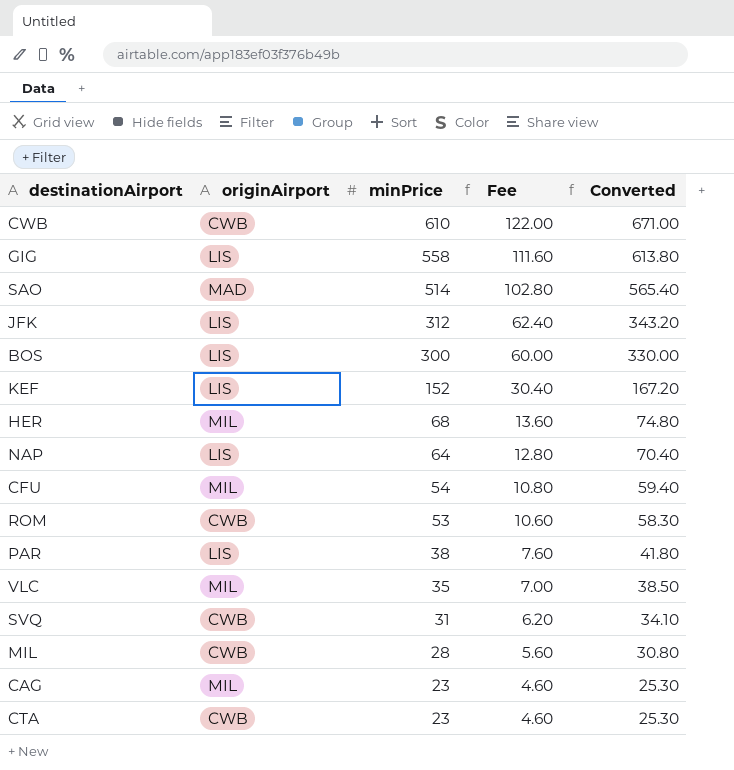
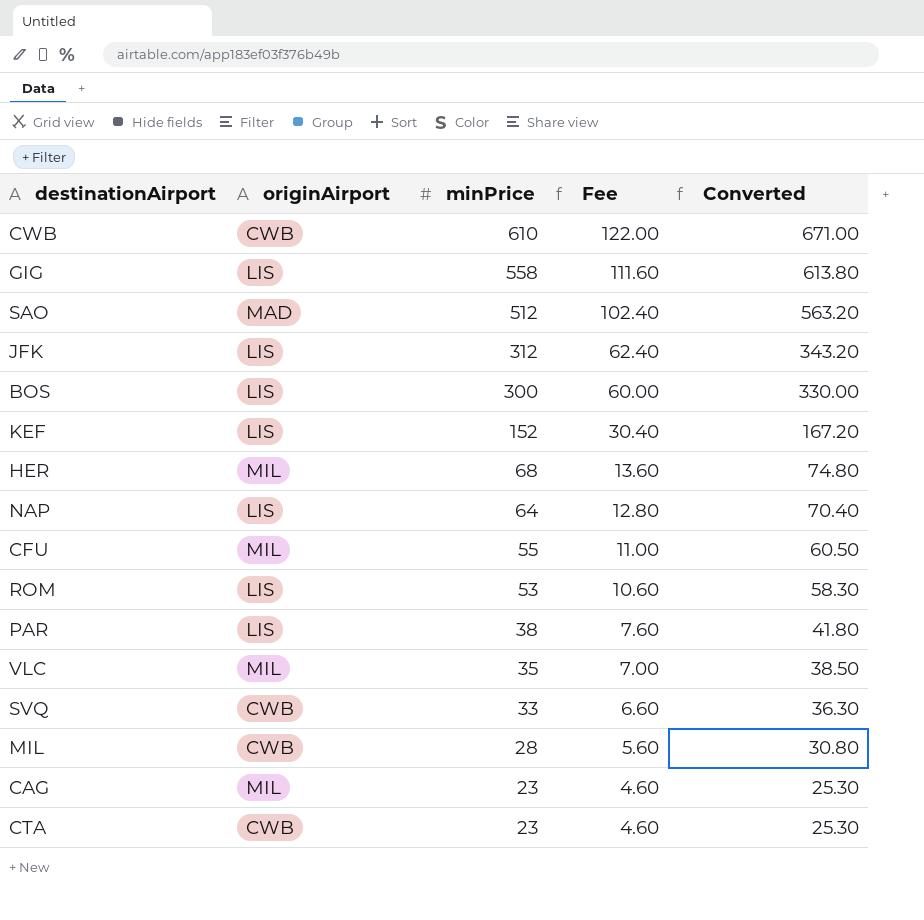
SAO | minPrice: 514 -> 512
SAO | Fee: 102.80 -> 102.40
SAO | Converted: 565.40 -> 563.20
CFU | minPrice: 54 -> 55
CFU | Fee: 10.80 -> 11.00
CFU | Converted: 59.40 -> 60.50
ROM | originAirport: CWB -> LIS
SVQ | minPrice: 31 -> 33
SVQ | Fee: 6.20 -> 6.60
SVQ | Converted: 34.10 -> 36.30

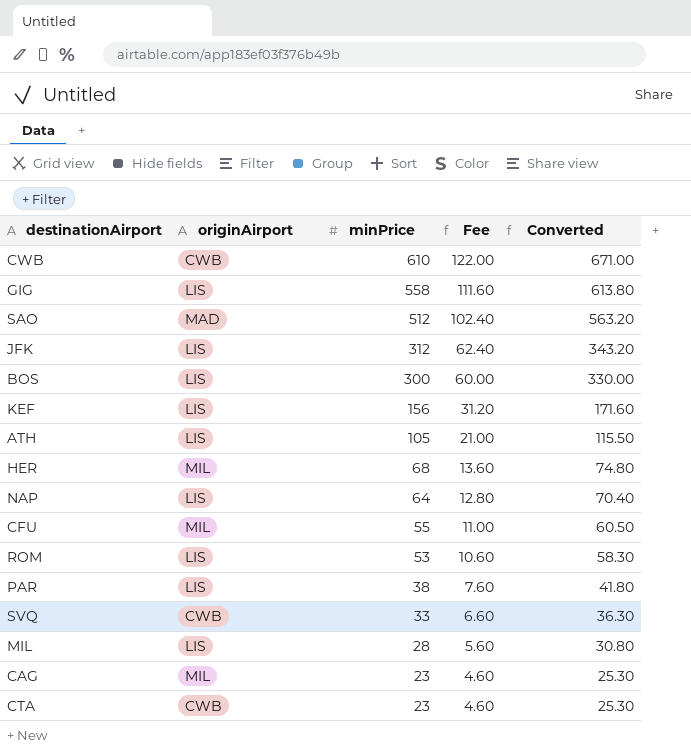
row VLC: MIL | 35 | 7.00 | 38.50 -> none
KEF | minPrice: 152 -> 156
KEF | Fee: 30.40 -> 31.20
KEF | Converted: 167.20 -> 171.60
row ATH: none -> LIS | 105 | 21.00 | 115.50
MIL | originAirport: CWB -> LIS

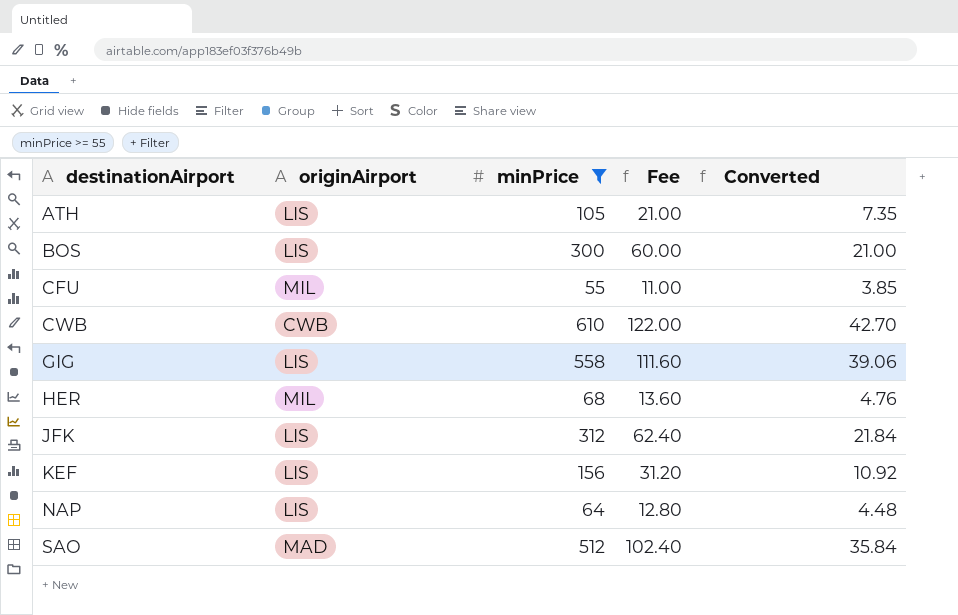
filter: none -> minPrice >= 55
row order: minPrice descending -> destinationAirport ascending
column Converted | formula: [minPrice] * 1.1 -> [minPrice] * 0.07

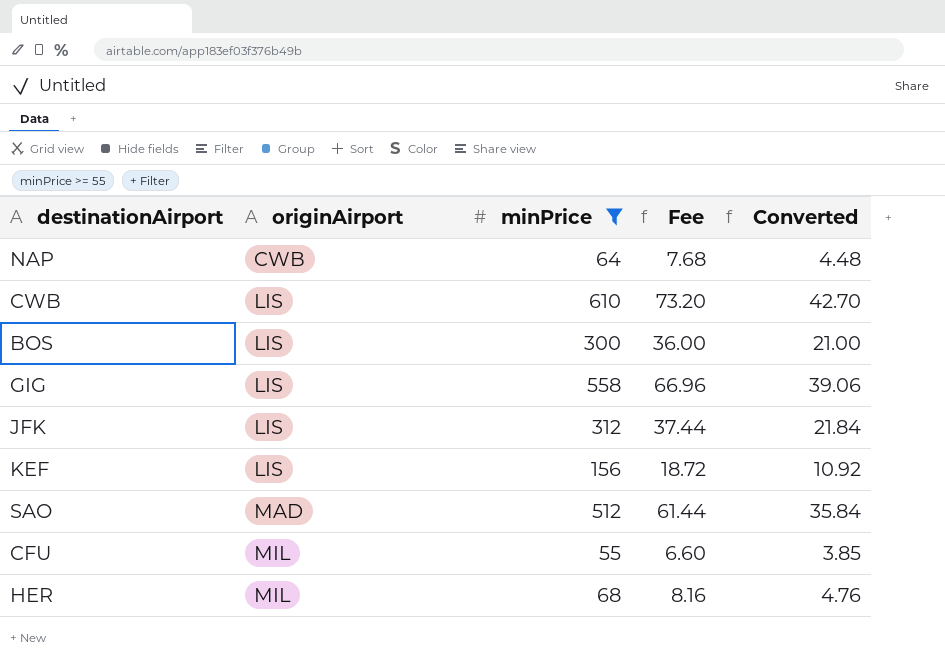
row order: destinationAirport ascending -> originAirport ascending
column Fee | formula: [minPrice] * 0.2 -> [minPrice] * 0.12
row ATH: LIS | 105 | 21.00 | 7.35 -> none
NAP | originAirport: LIS -> CWB
CWB | originAirport: CWB -> LIS

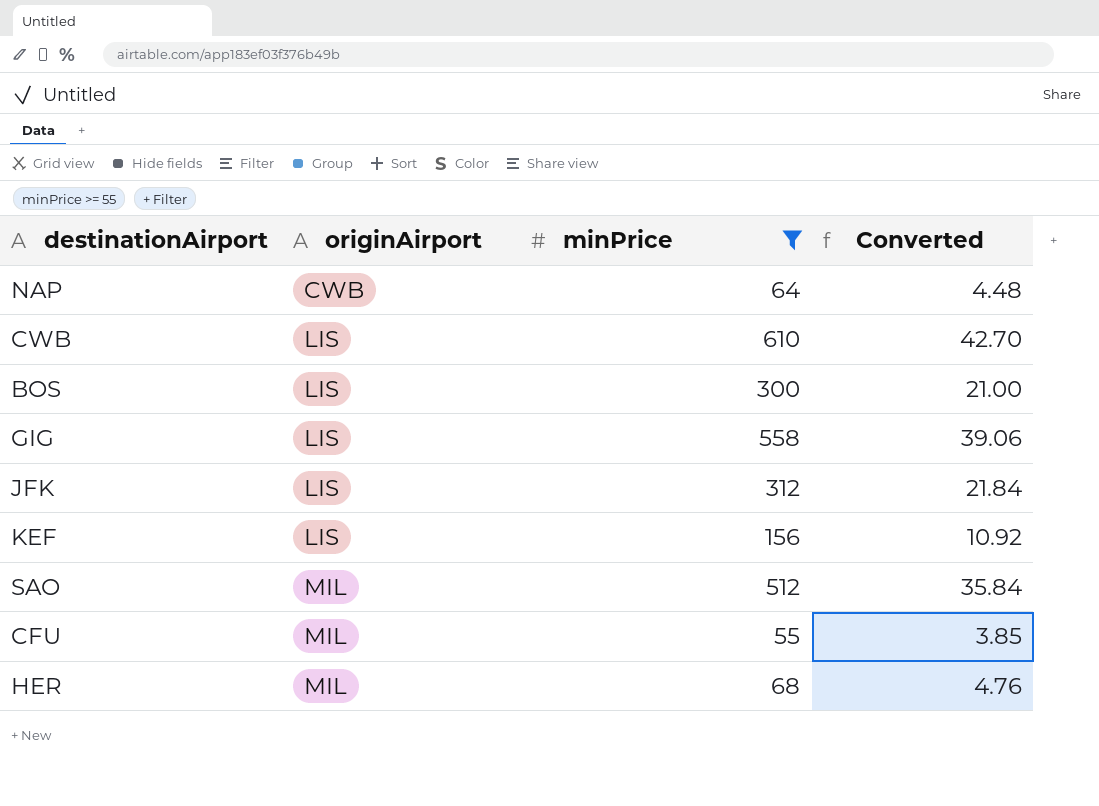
column Fee | formula: [minPrice] * 0.12 -> none
SAO | originAirport: MAD -> MIL

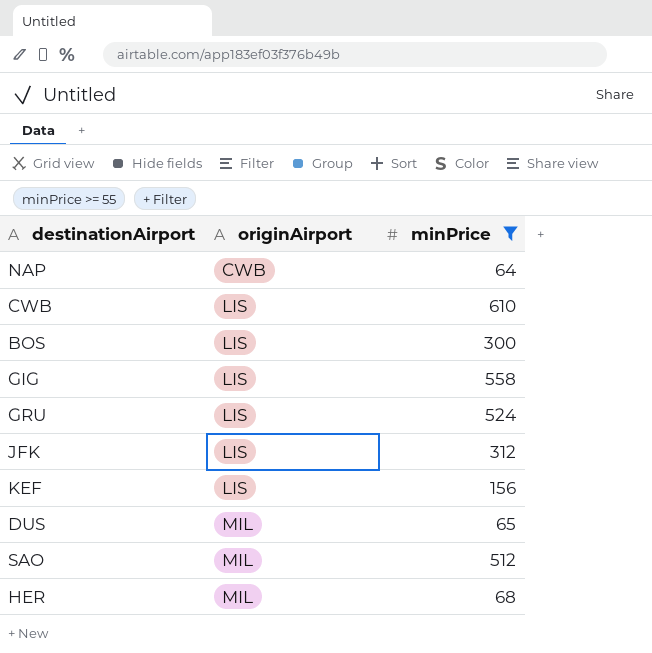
column Converted | formula: [minPrice] * 0.07 -> none
row CFU: MIL | 55 | 3.85 -> none
row GRU: none -> LIS | 524
row DUS: none -> MIL | 65

